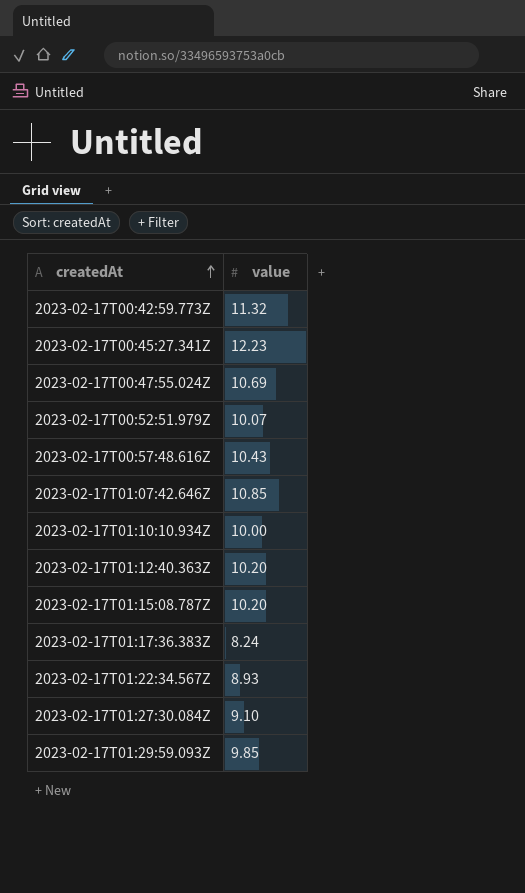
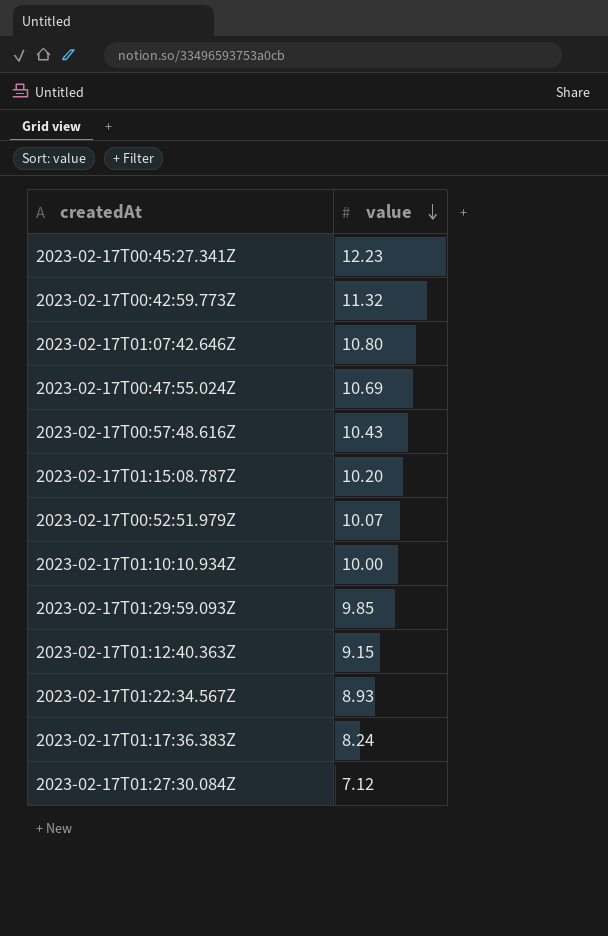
row order: createdAt ascending -> value descending
2023-02-17T01:07:42.646Z | value: 10.85 -> 10.80
2023-02-17T01:12:40.363Z | value: 10.20 -> 9.15
2023-02-17T01:27:30.084Z | value: 9.10 -> 7.12

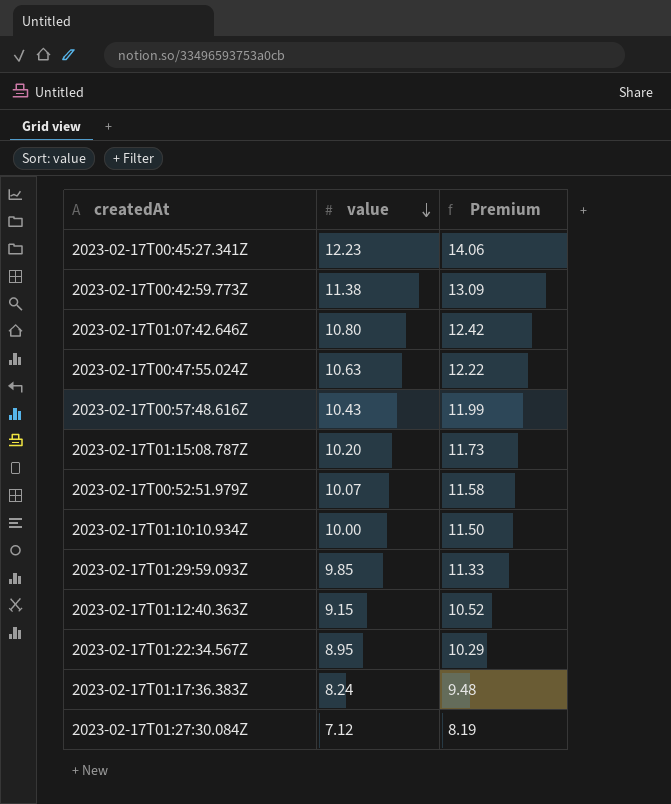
column Premium | formula: none -> [value] * 1.15
2023-02-17T00:42:59.773Z | value: 11.32 -> 11.38
2023-02-17T00:47:55.024Z | value: 10.69 -> 10.63
2023-02-17T01:22:34.567Z | value: 8.93 -> 8.95

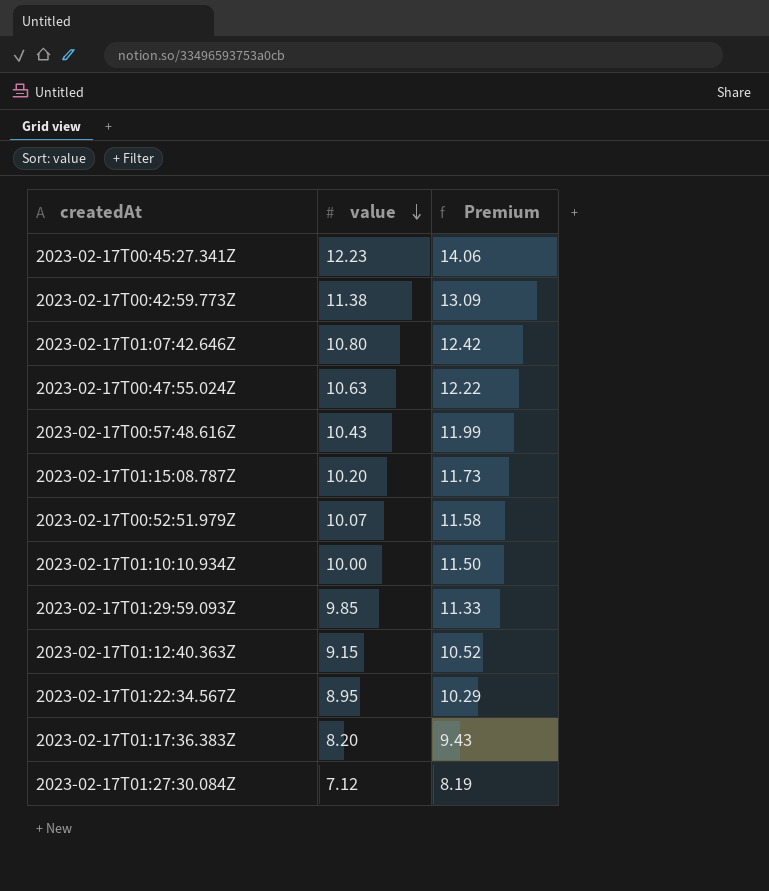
2023-02-17T01:17:36.383Z | value: 8.24 -> 8.20
2023-02-17T01:17:36.383Z | Premium: 9.48 -> 9.43

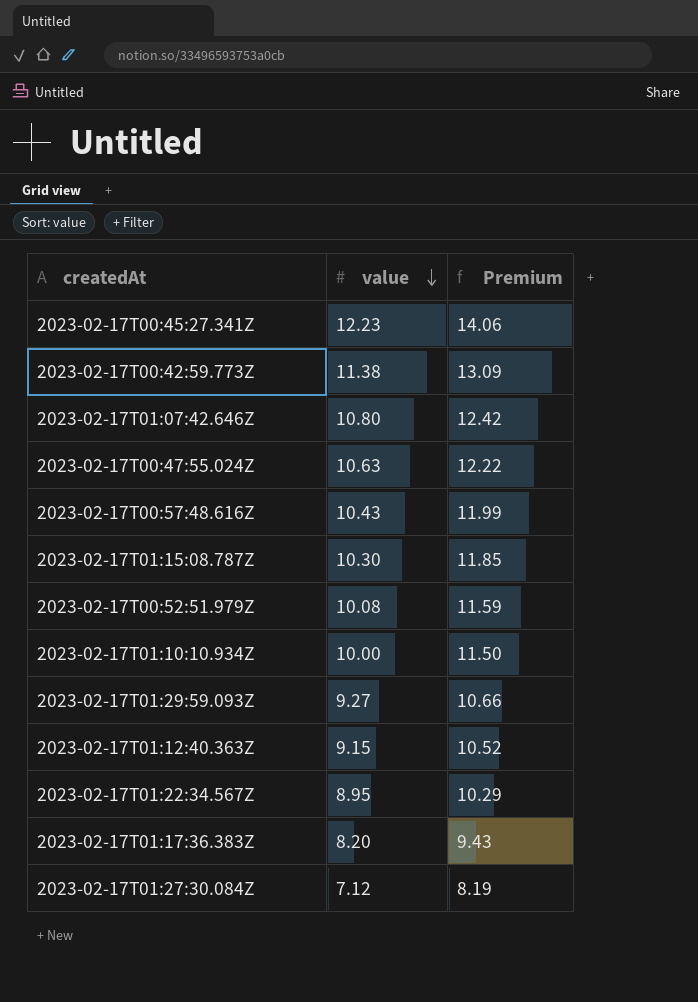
2023-02-17T01:15:08.787Z | value: 10.20 -> 10.30
2023-02-17T01:15:08.787Z | Premium: 11.73 -> 11.85
2023-02-17T00:52:51.979Z | value: 10.07 -> 10.08
2023-02-17T00:52:51.979Z | Premium: 11.58 -> 11.59
2023-02-17T01:29:59.093Z | value: 9.85 -> 9.27
2023-02-17T01:29:59.093Z | Premium: 11.33 -> 10.66

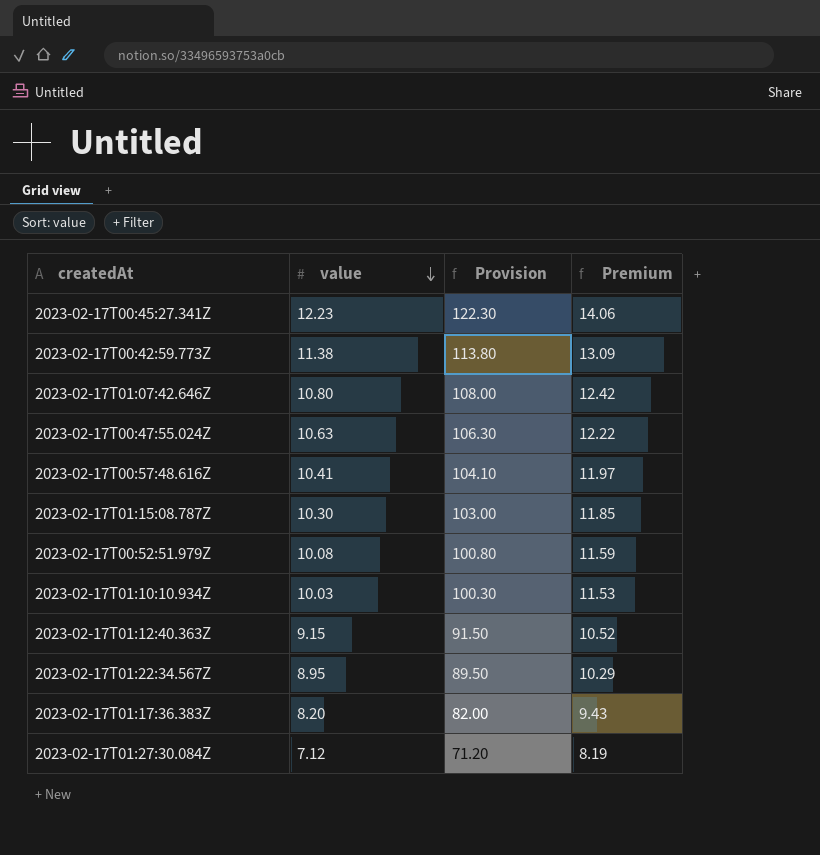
column Provision | formula: none -> [value] * 10
row 2023-02-17T01:29:59.093Z: 9.27 | 10.66 -> none
2023-02-17T00:57:48.616Z | value: 10.43 -> 10.41
2023-02-17T00:57:48.616Z | Premium: 11.99 -> 11.97
2023-02-17T01:10:10.934Z | value: 10.00 -> 10.03
2023-02-17T01:10:10.934Z | Premium: 11.50 -> 11.53

